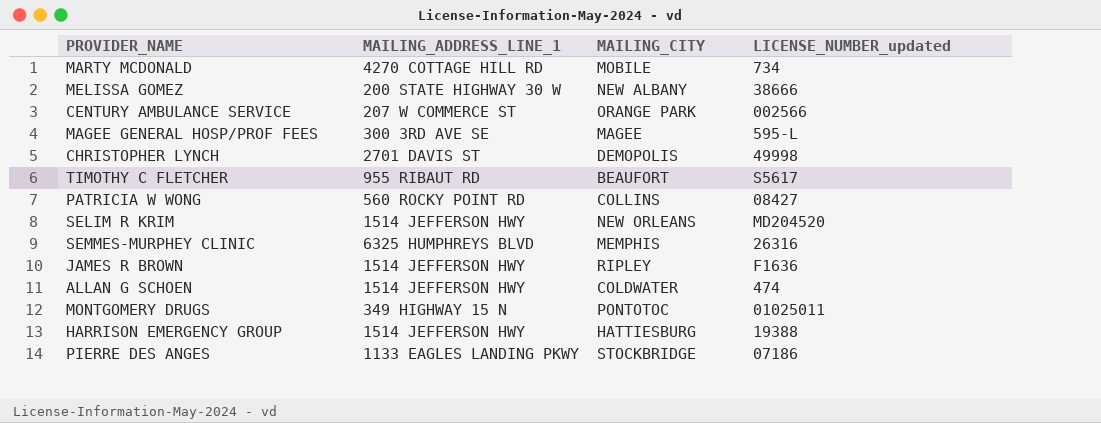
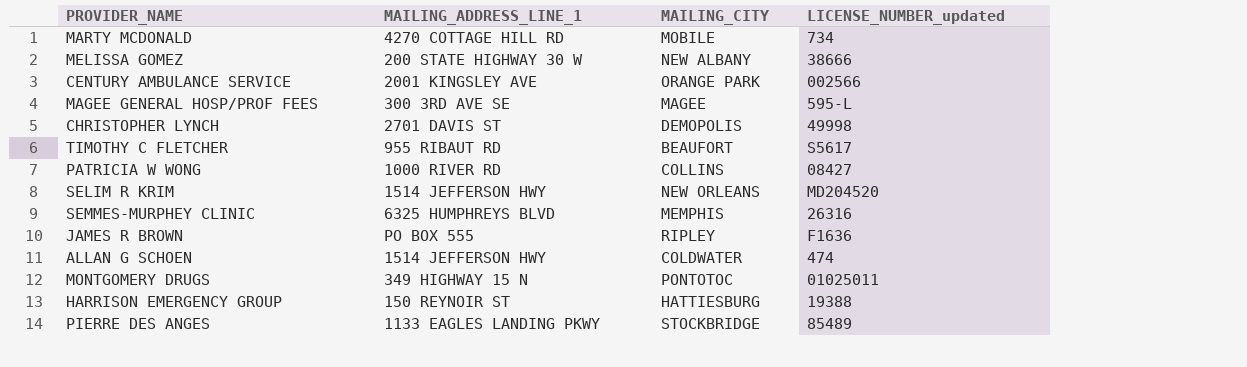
CENTURY AMBULANCE SERVICE | MAILING_ADDRESS_LINE_1: 207 W COMMERCE ST -> 2001 KINGSLEY AVE
PATRICIA W WONG | MAILING_ADDRESS_LINE_1: 560 ROCKY POINT RD -> 1000 RIVER RD
JAMES R BROWN | MAILING_ADDRESS_LINE_1: 1514 JEFFERSON HWY -> PO BOX 555
HARRISON EMERGENCY GROUP | MAILING_ADDRESS_LINE_1: 1514 JEFFERSON HWY -> 150 REYNOIR ST
PIERRE DES ANGES | LICENSE_NUMBER_updated: 07186 -> 85489

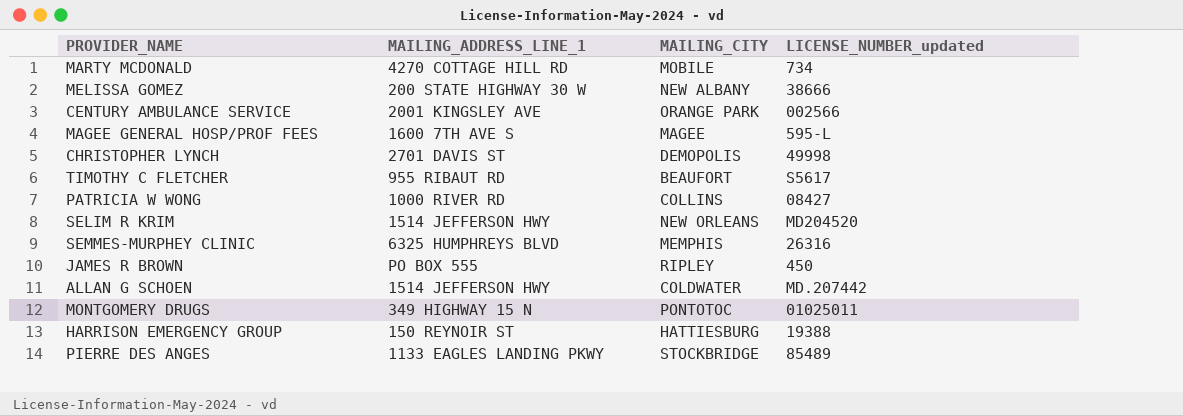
MAGEE GENERAL HOSP/PROF FEES | MAILING_ADDRESS_LINE_1: 300 3RD AVE SE -> 1600 7TH AVE S
JAMES R BROWN | LICENSE_NUMBER_updated: F1636 -> 450
ALLAN G SCHOEN | LICENSE_NUMBER_updated: 474 -> MD.207442

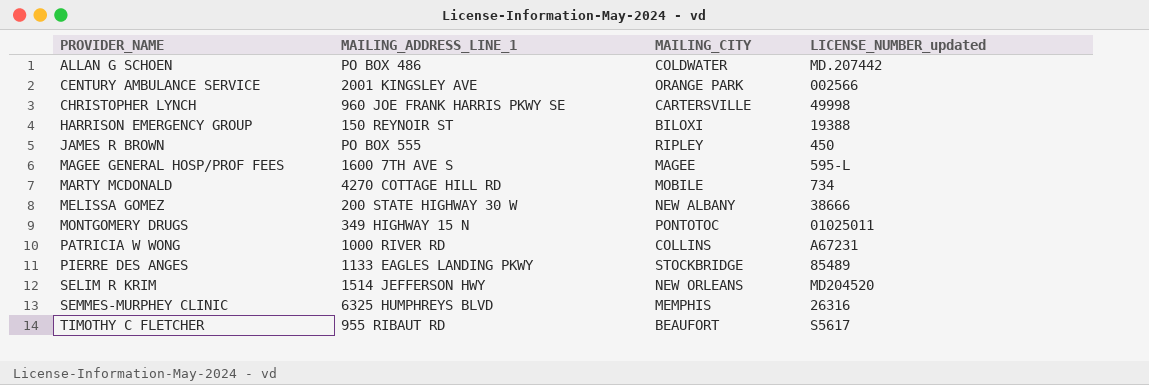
row order: none -> PROVIDER_NAME ascending
ALLAN G SCHOEN | MAILING_ADDRESS_LINE_1: 1514 JEFFERSON HWY -> PO BOX 486
CHRISTOPHER LYNCH | MAILING_ADDRESS_LINE_1: 2701 DAVIS ST -> 960 JOE FRANK HARRIS PKWY SE
CHRISTOPHER LYNCH | MAILING_CITY: DEMOPOLIS -> CARTERSVILLE
HARRISON EMERGENCY GROUP | MAILING_CITY: HATTIESBURG -> BILOXI
PATRICIA W WONG | LICENSE_NUMBER_updated: 08427 -> A67231

